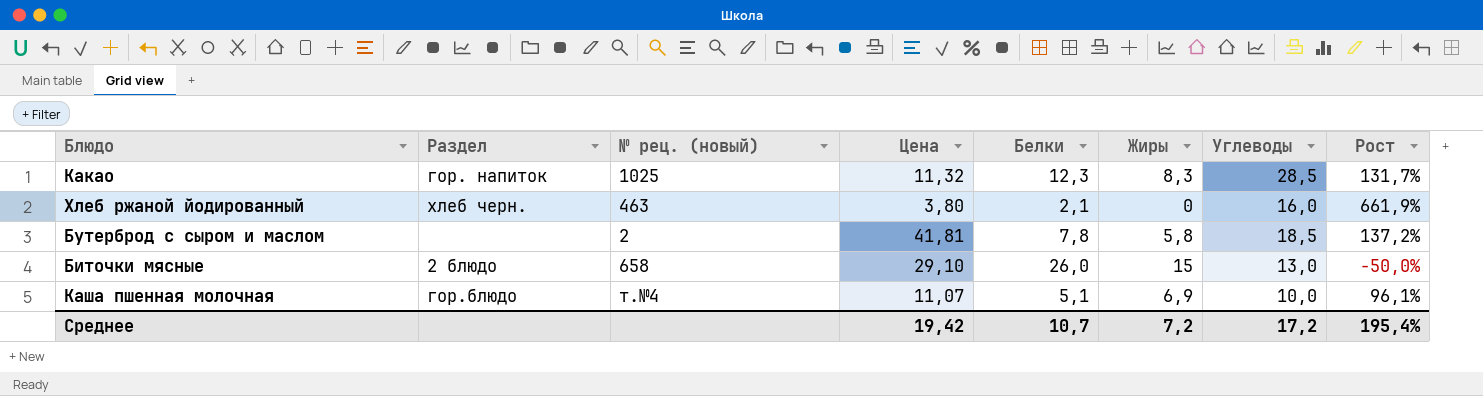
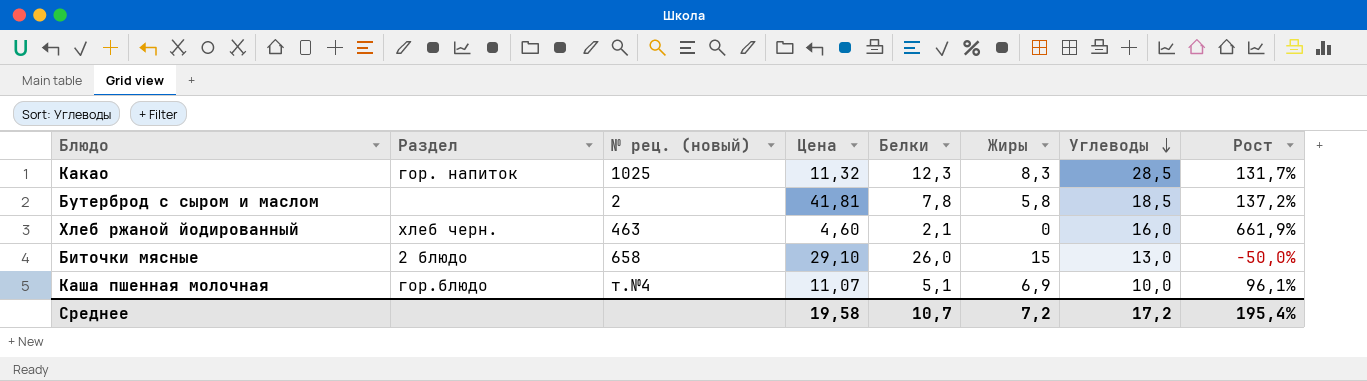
row order: none -> Углеводы descending
Хлеб ржаной йодированный | Цена: 3,80 -> 4,60
Среднее | Цена: 19,42 -> 19,58

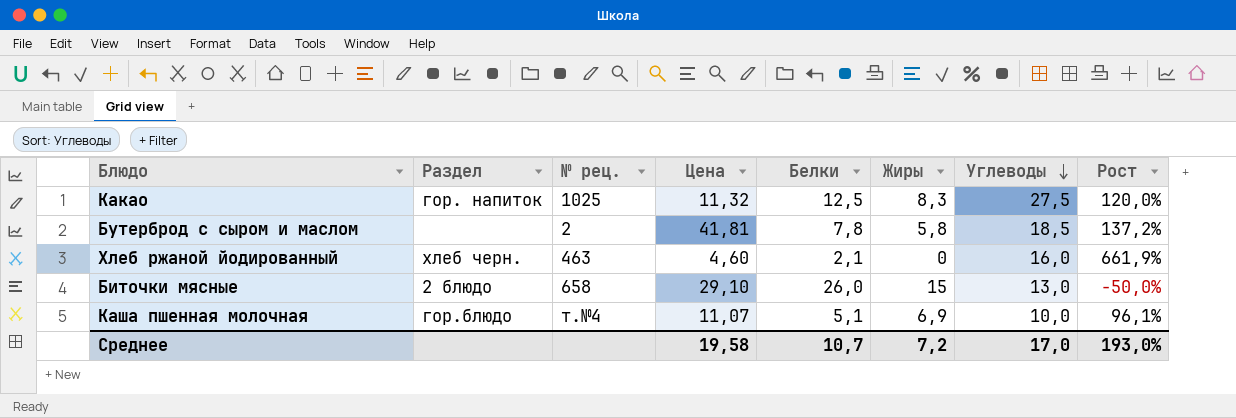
column name: № рец. (новый) -> № рец.
Какао | Белки: 12,3 -> 12,5
Какао | Углеводы: 28,5 -> 27,5
Какао | Рост: 131,7% -> 120,0%
Среднее | Углеводы: 17,2 -> 17,0
Среднее | Рост: 195,4% -> 193,0%

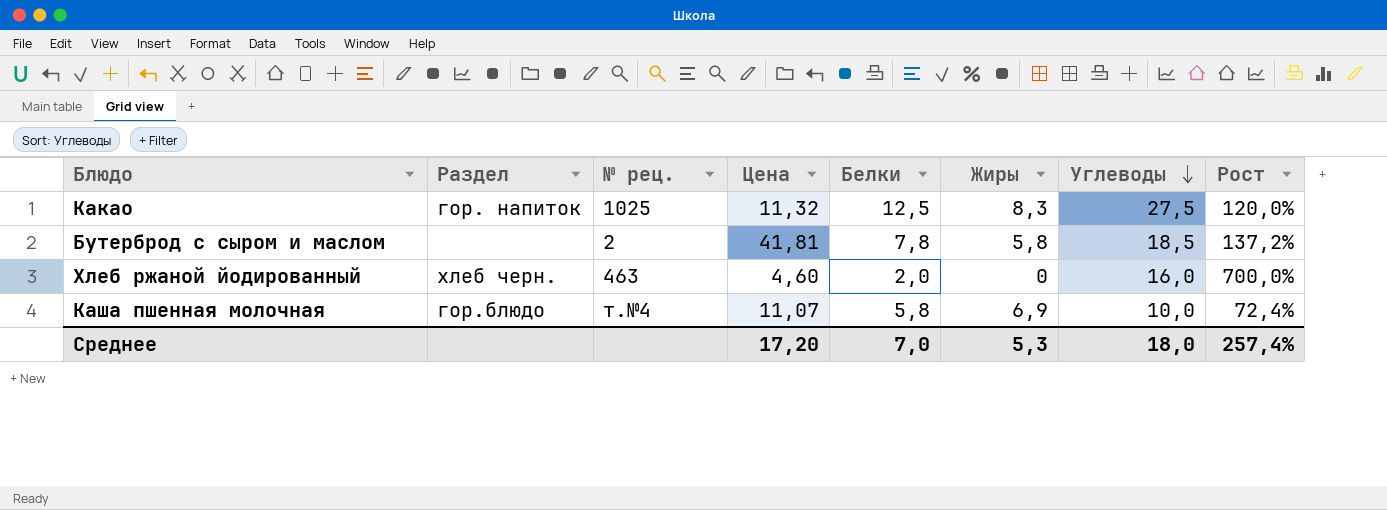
row Биточки мясные: 2 блюдо | 658 | 29,10 | 26,0 | 15 | 13,0 | -50,0% -> none
Хлеб ржаной йодированный | Белки: 2,1 -> 2,0
Хлеб ржаной йодированный | Рост: 661,9% -> 700,0%
Каша пшенная молочная | Белки: 5,1 -> 5,8
Каша пшенная молочная | Рост: 96,1% -> 72,4%
Среднее | Цена: 19,58 -> 17,20
Среднее | Белки: 10,7 -> 7,0
Среднее | Жиры: 7,2 -> 5,3
Среднее | Углеводы: 17,0 -> 18,0
Среднее | Рост: 193,0% -> 257,4%

